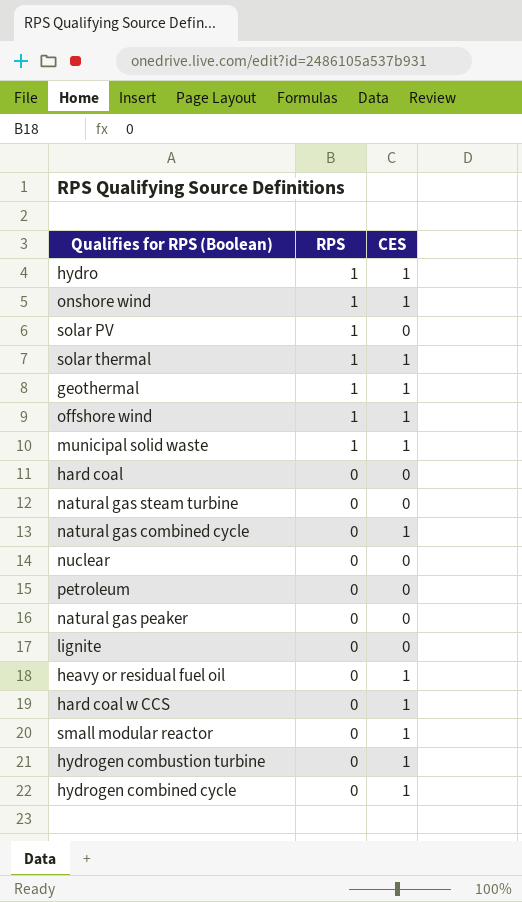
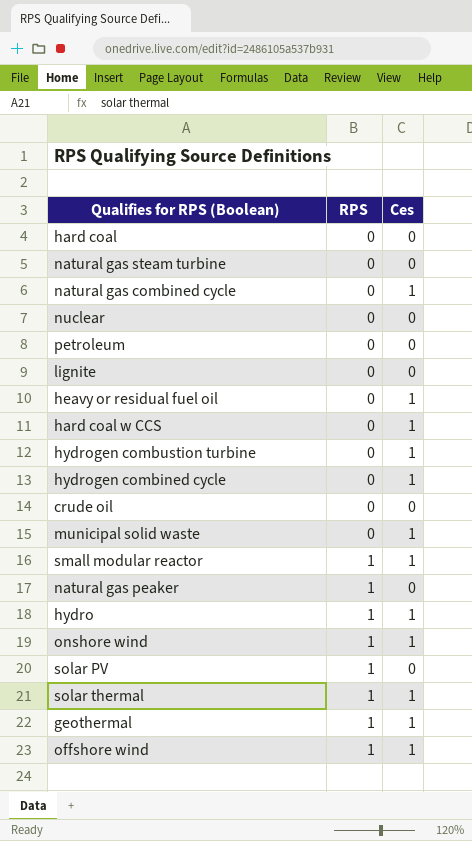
row order: RPS descending -> RPS ascending
column name: CES -> Ces
row crude oil: none -> 0 | 0
municipal solid waste | RPS: 1 -> 0
small modular reactor | RPS: 0 -> 1
natural gas peaker | RPS: 0 -> 1

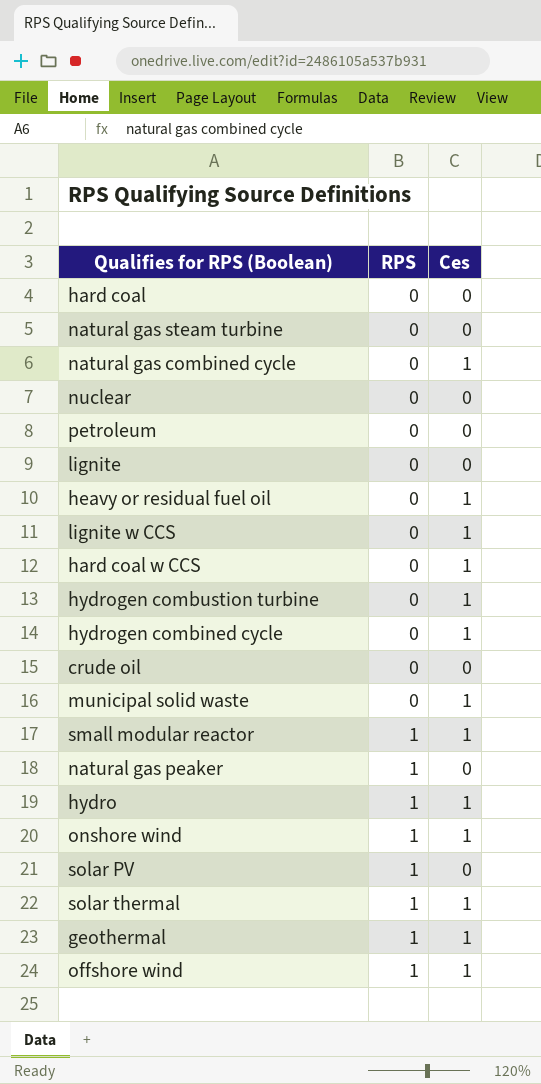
row lignite w CCS: none -> 0 | 1

